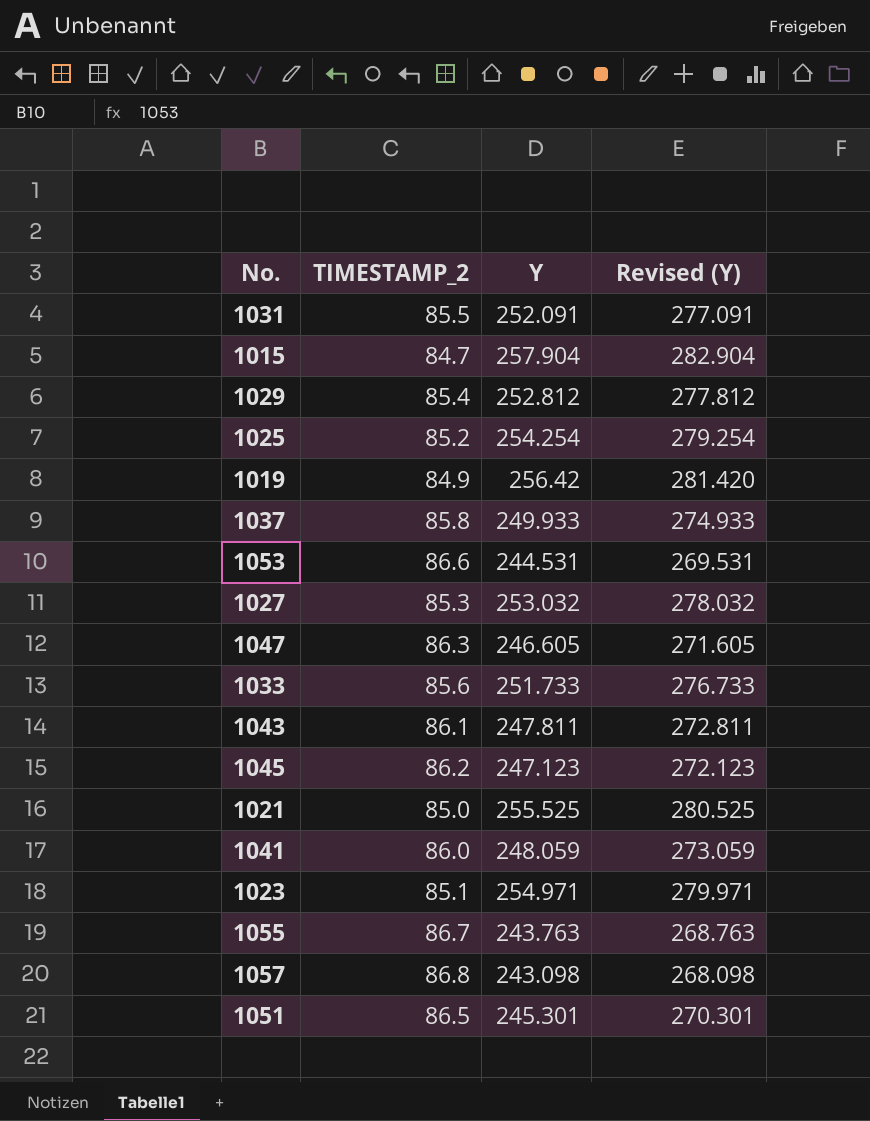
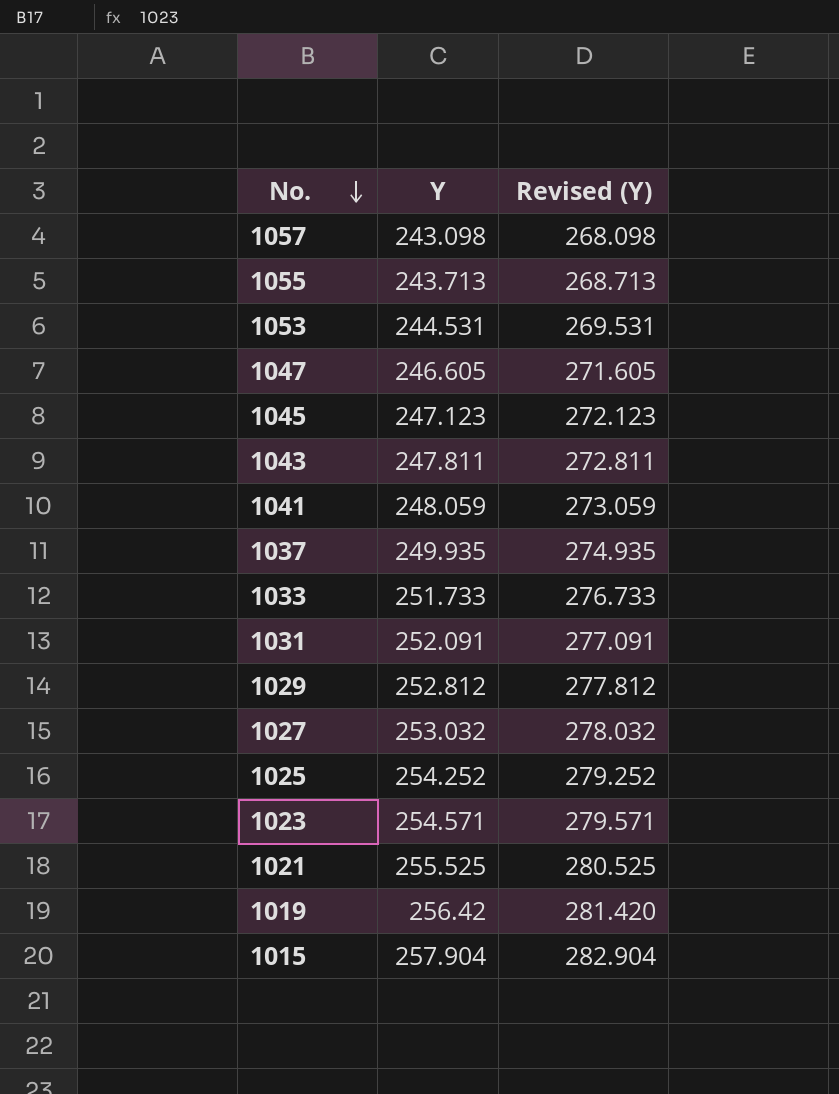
row order: none -> No. descending
column TIMESTAMP_2 | position: 2 -> none
row 1051: 86.5 | 245.301 | 270.301 -> none
1055 | Y: 243.763 -> 243.713
1055 | Revised (Y): 268.763 -> 268.713
1037 | Y: 249.933 -> 249.935
1037 | Revised (Y): 274.933 -> 274.935
1025 | Y: 254.254 -> 254.252
1025 | Revised (Y): 279.254 -> 279.252
1023 | Y: 254.971 -> 254.571
1023 | Revised (Y): 279.971 -> 279.571

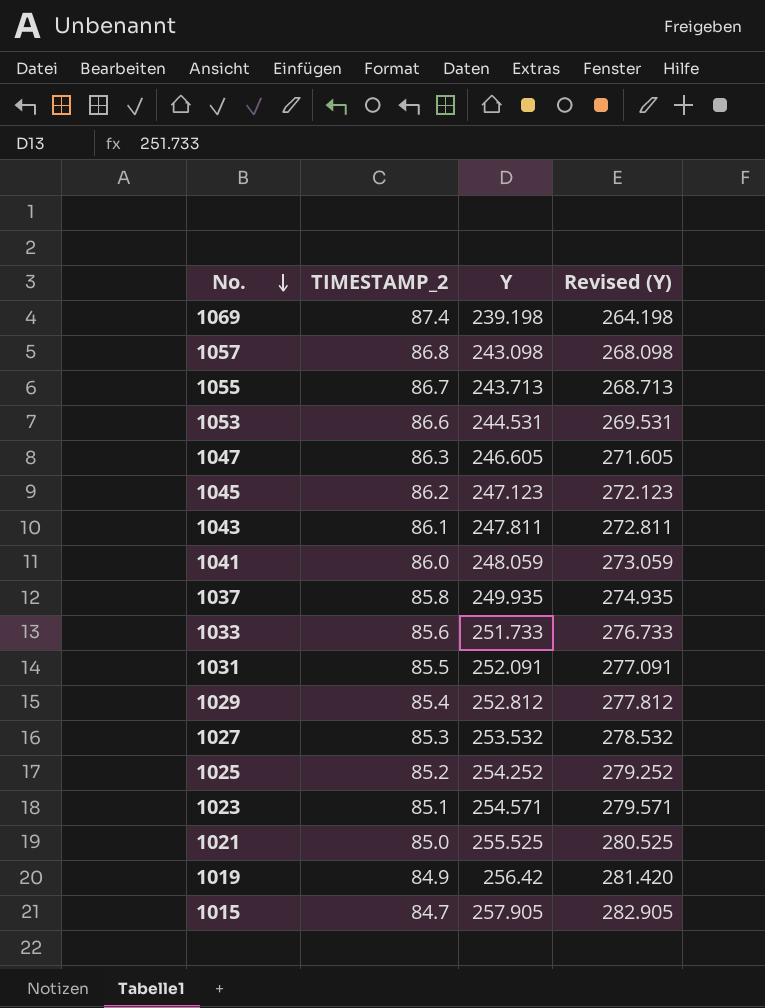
column TIMESTAMP_2 | position: none -> 2
row 1069: none -> 87.4 | 239.198 | 264.198
1027 | Y: 253.032 -> 253.532
1027 | Revised (Y): 278.032 -> 278.532
1015 | Y: 257.904 -> 257.905
1015 | Revised (Y): 282.904 -> 282.905

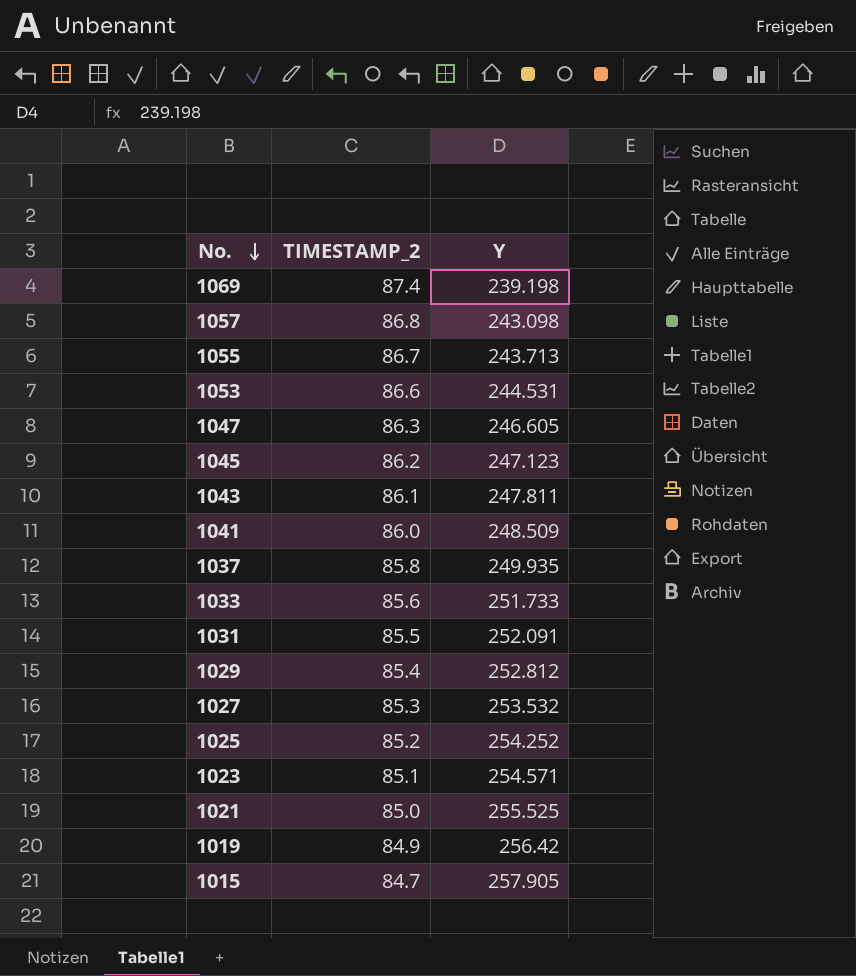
column Revised (Y) | formula: [Y] + 25 -> none
1041 | Y: 248.059 -> 248.509

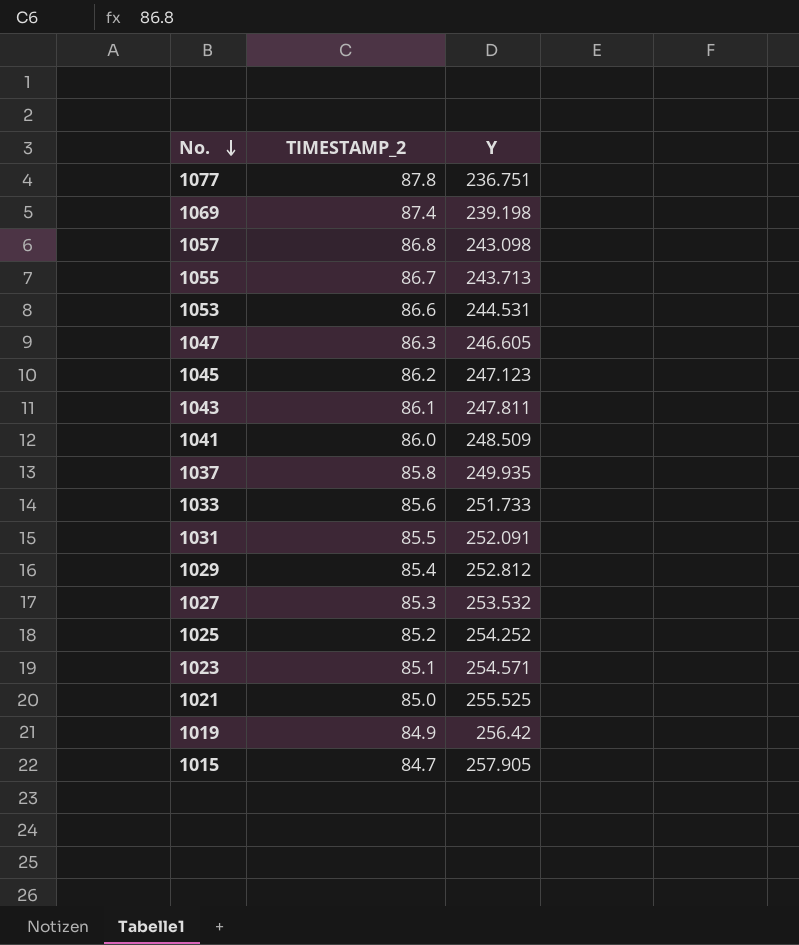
row 1077: none -> 87.8 | 236.751

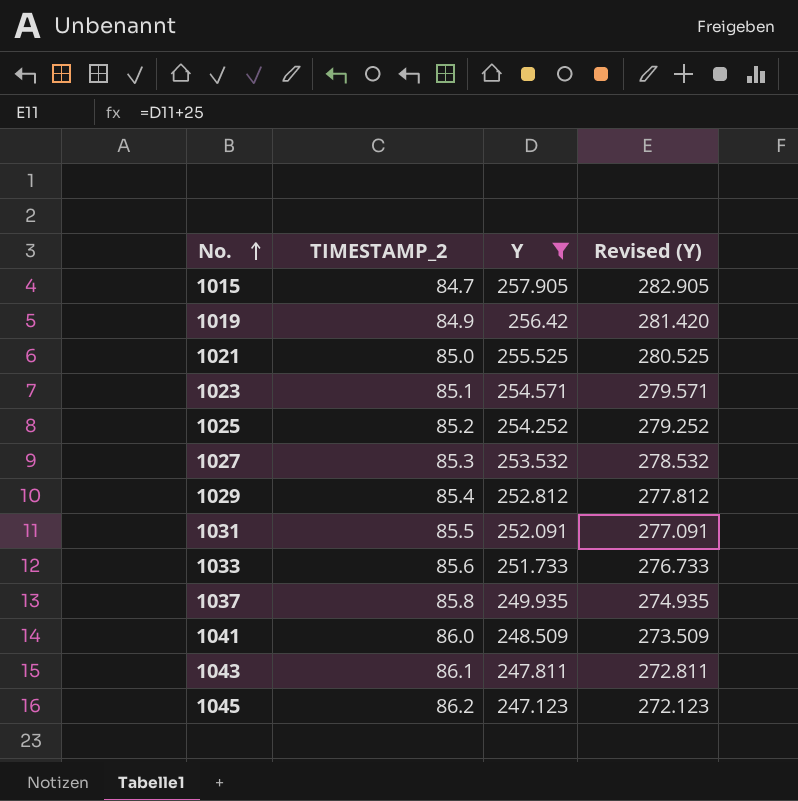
filter: none -> Y >= 247.123
row order: No. descending -> No. ascending
column Revised (Y) | formula: none -> [Y] + 25

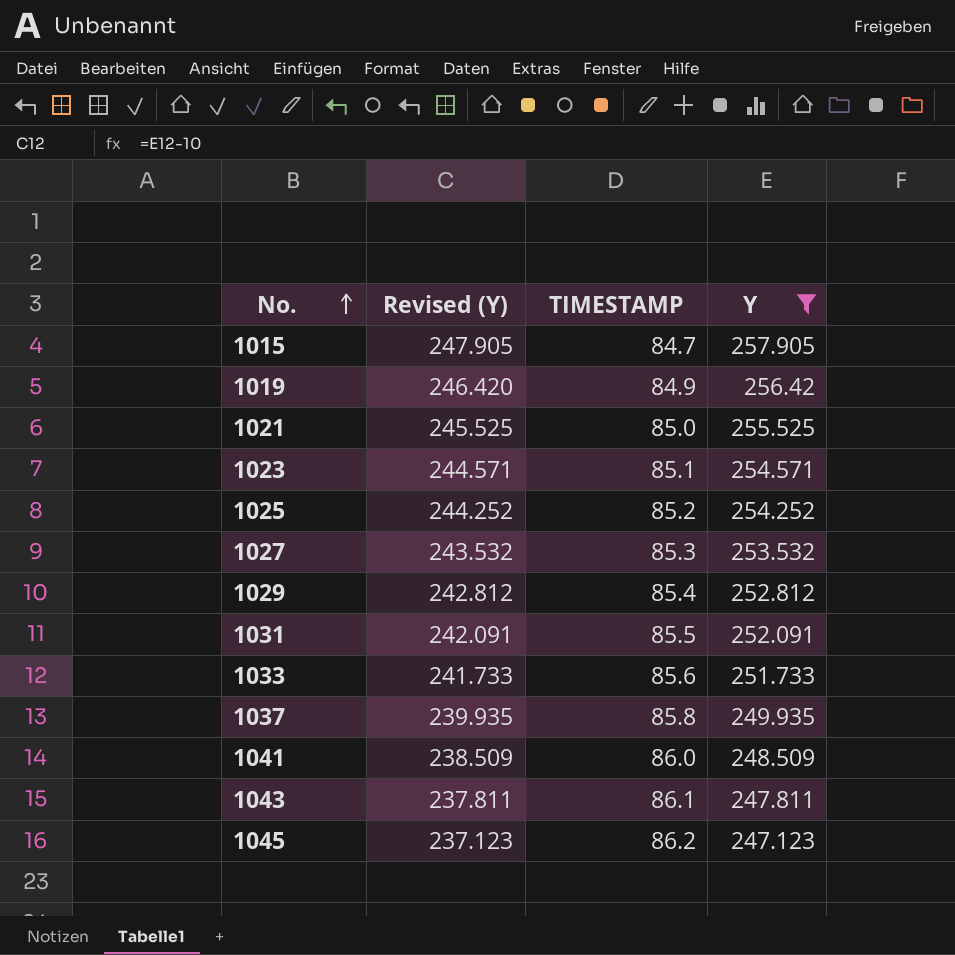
column Revised (Y) | formula: [Y] + 25 -> [Y] - 10
column Revised (Y) | position: 4 -> 2
column name: TIMESTAMP_2 -> TIMESTAMP

